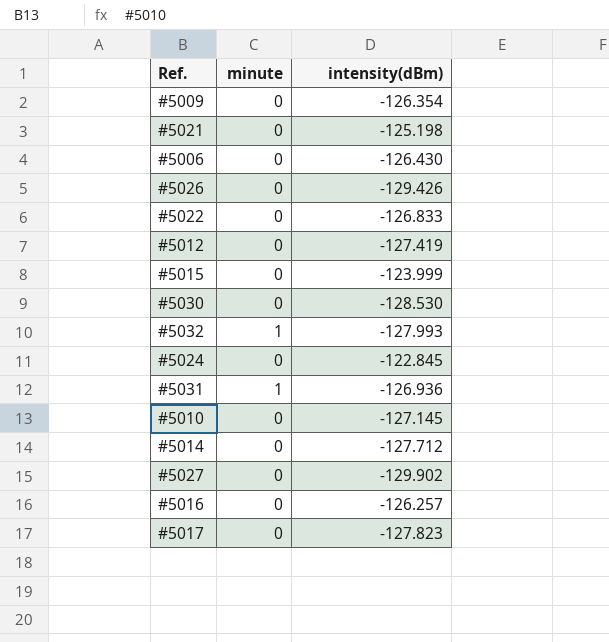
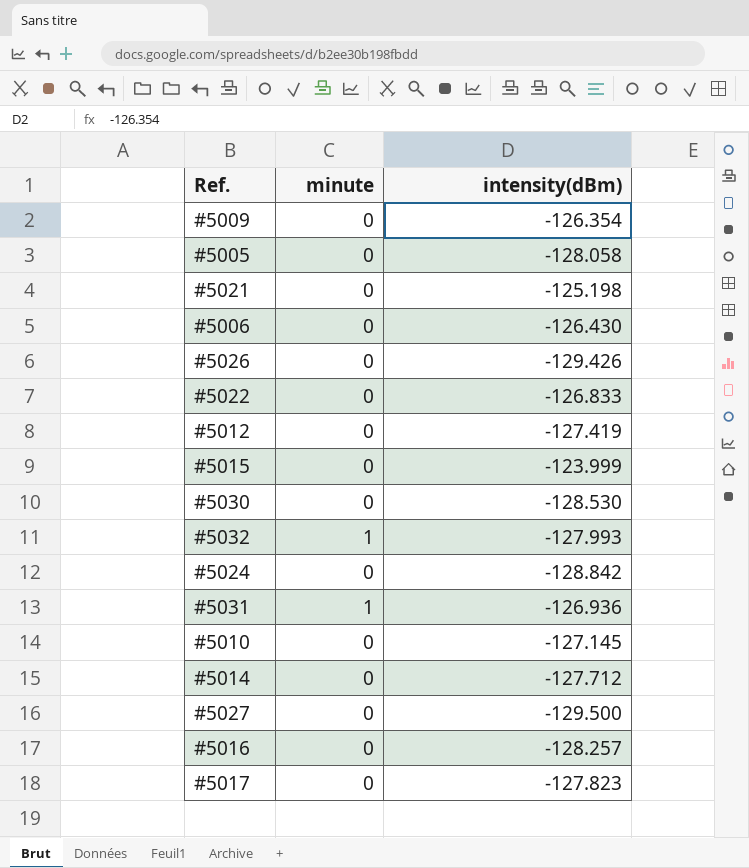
row #5005: none -> 0 | -128.058
#5024 | intensity(dBm): -122.845 -> -128.842
#5027 | intensity(dBm): -129.902 -> -129.500
#5016 | intensity(dBm): -126.257 -> -128.257

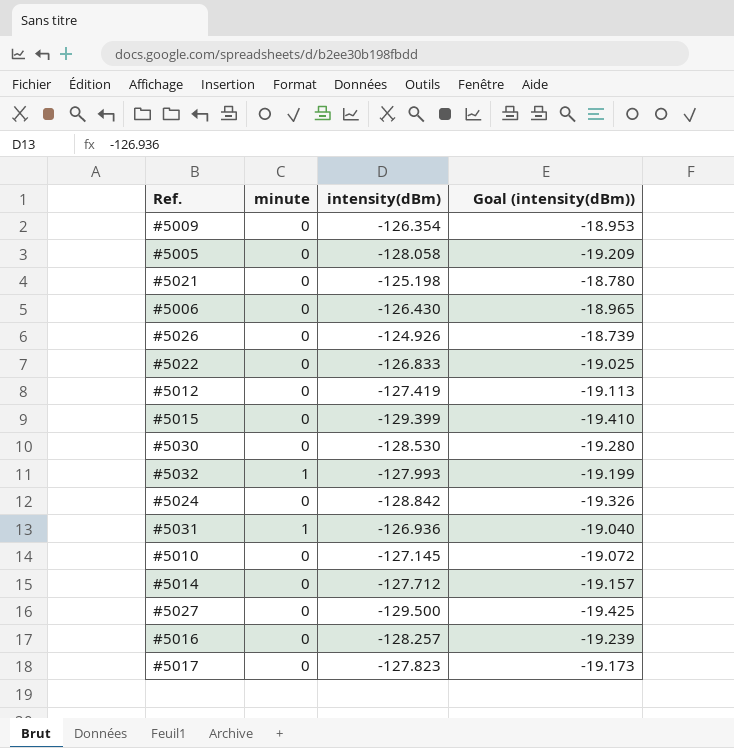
column Goal (intensity(dBm)) | formula: none -> [intensity(dBm)] * 0.15
#5026 | intensity(dBm): -129.426 -> -124.926
#5015 | intensity(dBm): -123.999 -> -129.399

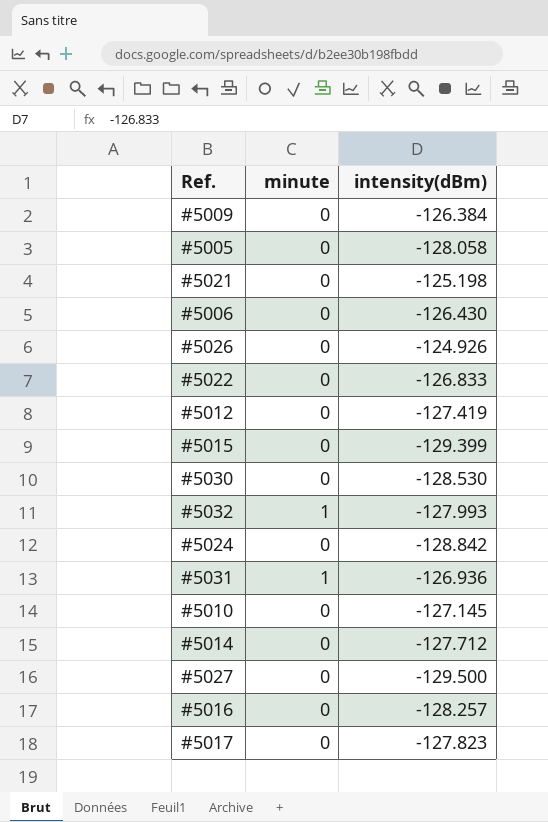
column Goal (intensity(dBm)) | formula: [intensity(dBm)] * 0.15 -> none
#5009 | intensity(dBm): -126.354 -> -126.384

